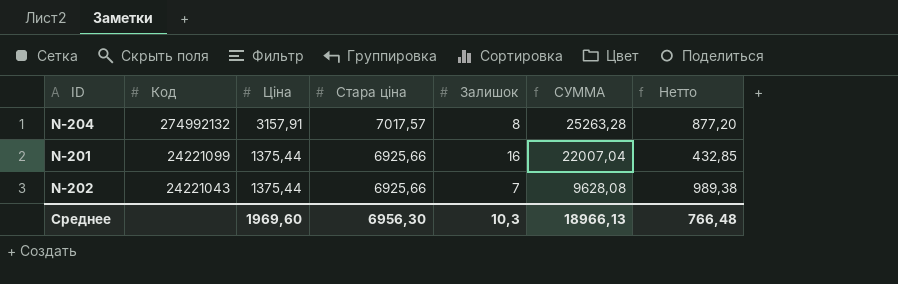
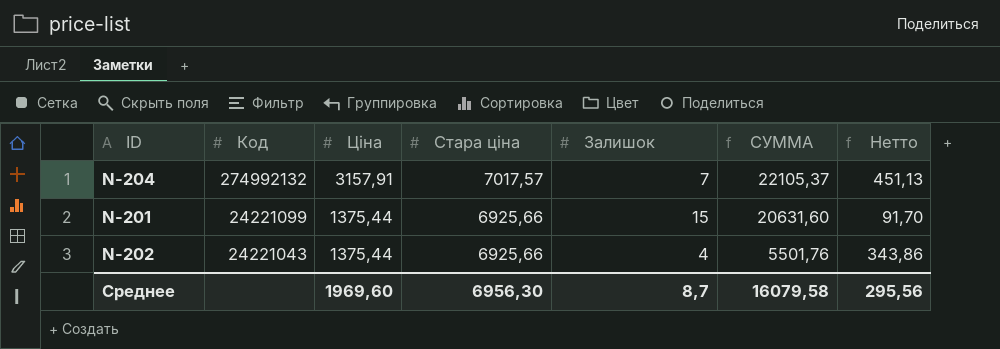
column Нетто | formula: [Стара ціна] / [Залишок] -> [Ціна] / [Залишок]
N-204 | Залишок: 8 -> 7
N-204 | СУММА: 25263,28 -> 22105,37
N-201 | Залишок: 16 -> 15
N-201 | СУММА: 22007,04 -> 20631,60
N-202 | Залишок: 7 -> 4
N-202 | СУММА: 9628,08 -> 5501,76
Среднее | Залишок: 10,3 -> 8,7
Среднее | СУММА: 18966,13 -> 16079,58
Среднее | Нетто: 766,48 -> 295,56

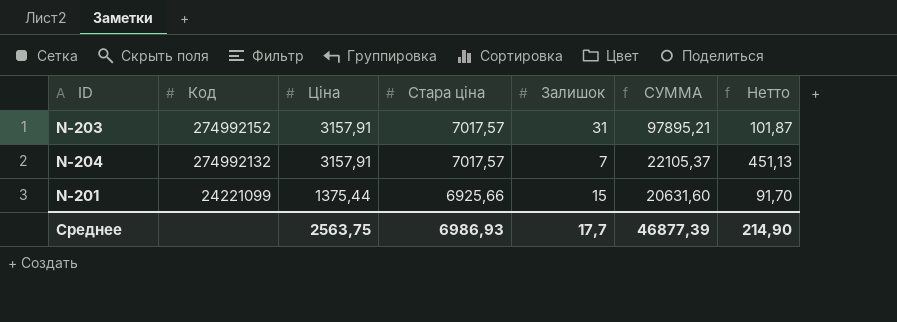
row N-202: 24221043 | 1375,44 | 6925,66 | 4 | 5501,76 | 343,86 -> none
row N-203: none -> 274992152 | 3157,91 | 7017,57 | 31 | 97895,21 | 101,87
Среднее | Ціна: 1969,60 -> 2563,75
Среднее | Стара ціна: 6956,30 -> 6986,93
Среднее | Залишок: 8,7 -> 17,7
Среднее | СУММА: 16079,58 -> 46877,39
Среднее | Нетто: 295,56 -> 214,90

